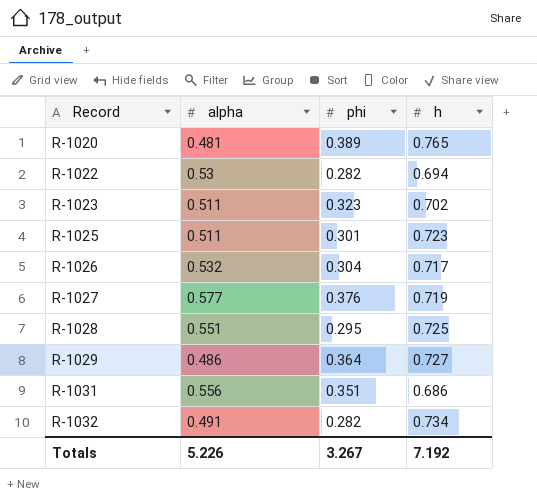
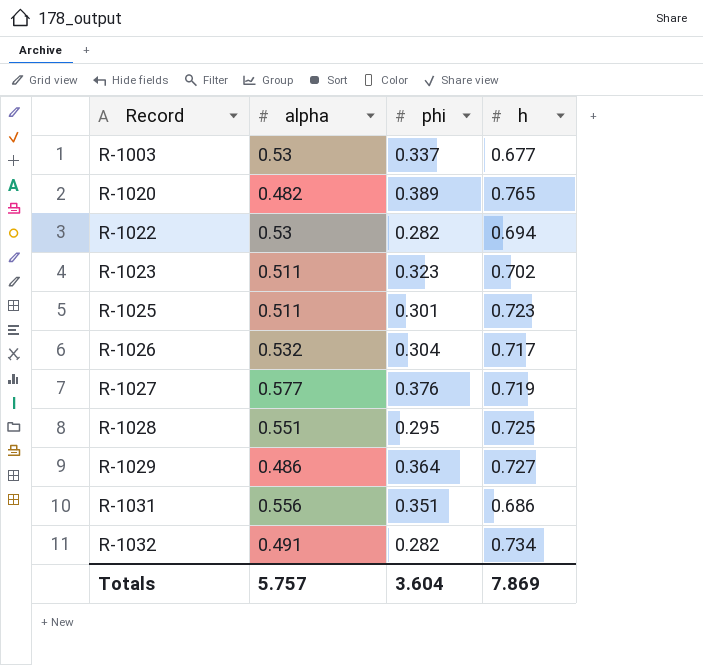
row R-1003: none -> 0.53 | 0.337 | 0.677
R-1020 | alpha: 0.481 -> 0.482
Totals | alpha: 5.226 -> 5.757
Totals | phi: 3.267 -> 3.604
Totals | h: 7.192 -> 7.869

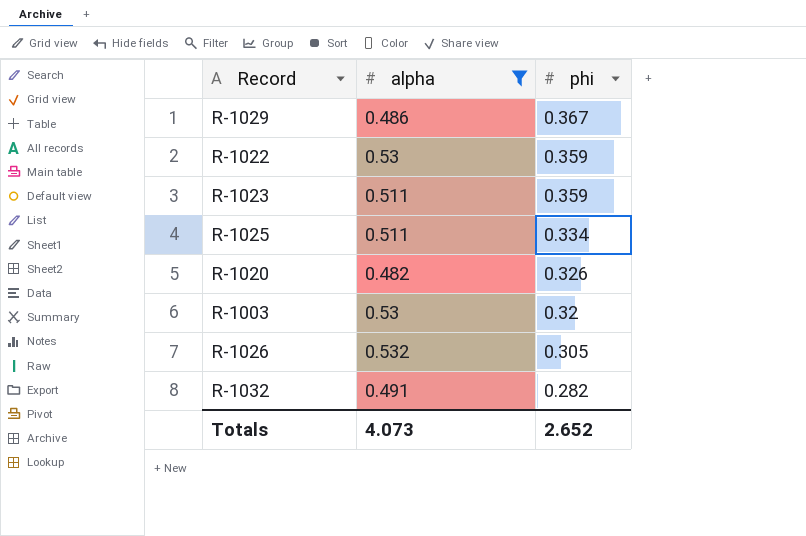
filter: none -> alpha <= 0.532
row order: Record ascending -> phi descending
column h | position: 4 -> none
R-1029 | phi: 0.364 -> 0.367
R-1022 | phi: 0.282 -> 0.359
R-1023 | phi: 0.323 -> 0.359
R-1025 | phi: 0.301 -> 0.334
R-1020 | phi: 0.389 -> 0.326
R-1003 | phi: 0.337 -> 0.32
R-1026 | phi: 0.304 -> 0.305
Totals | alpha: 5.757 -> 4.073
Totals | phi: 3.604 -> 2.652

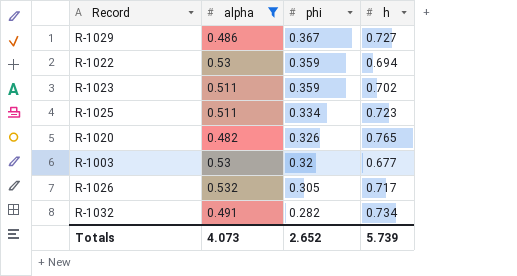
column h | position: none -> 4

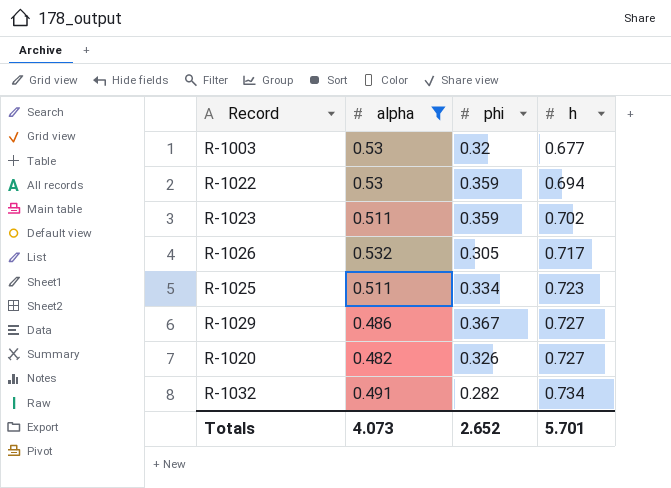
row order: phi descending -> h ascending
R-1020 | h: 0.765 -> 0.727
Totals | h: 5.739 -> 5.701

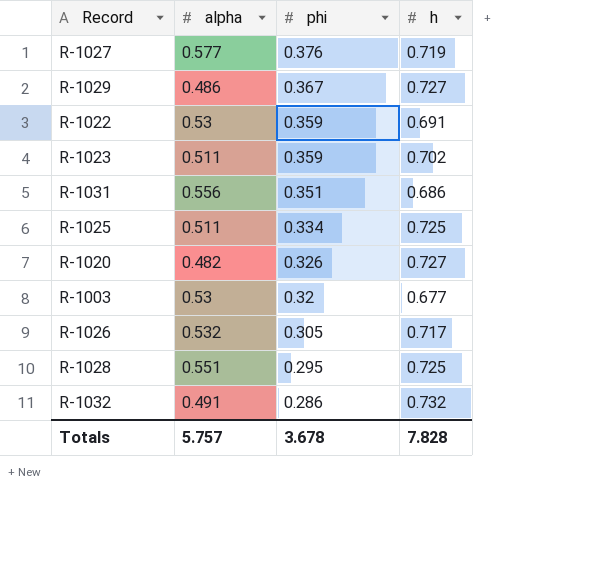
filter: alpha <= 0.532 -> none
row order: h ascending -> phi descending
R-1022 | h: 0.694 -> 0.691
R-1025 | h: 0.723 -> 0.725
R-1032 | phi: 0.282 -> 0.286
R-1032 | h: 0.734 -> 0.732
Totals | alpha: 4.073 -> 5.757
Totals | phi: 2.652 -> 3.678
Totals | h: 5.701 -> 7.828

